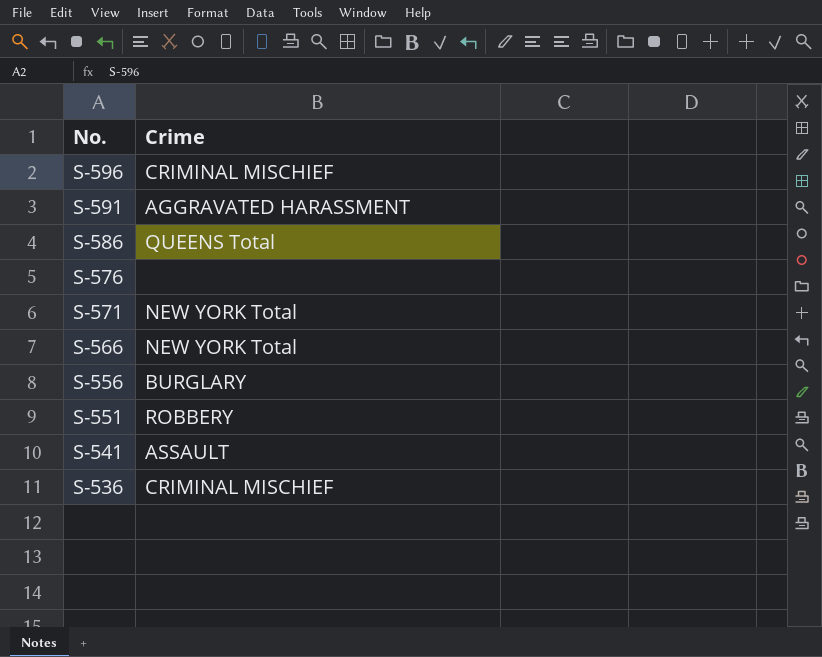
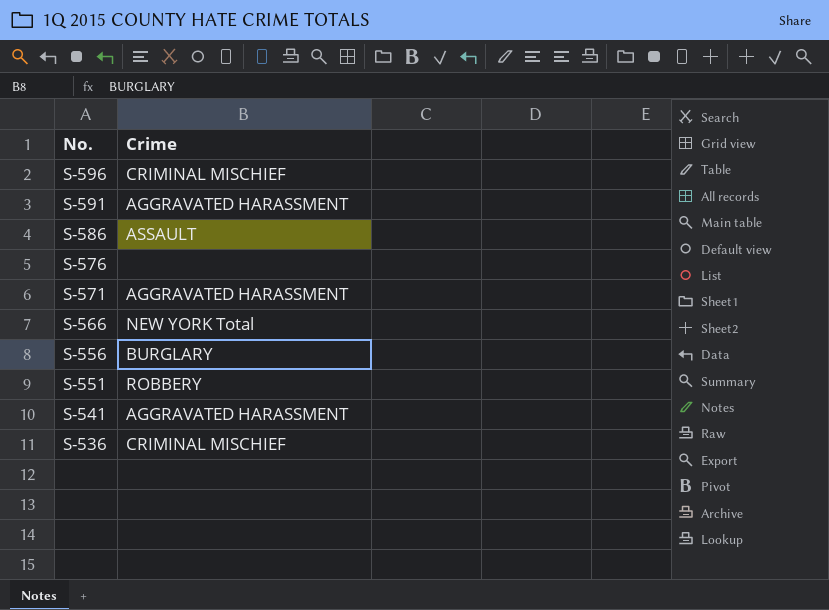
S-586 | Crime: QUEENS Total -> ASSAULT
S-571 | Crime: NEW YORK Total -> AGGRAVATED HARASSMENT
S-541 | Crime: ASSAULT -> AGGRAVATED HARASSMENT

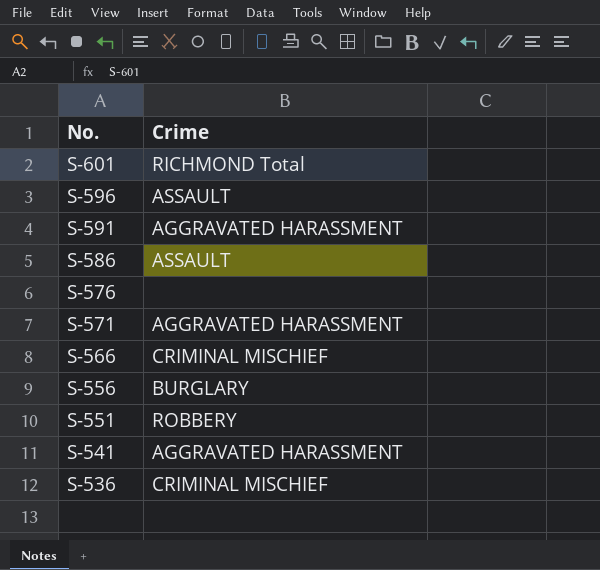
row S-601: none -> RICHMOND Total
S-596 | Crime: CRIMINAL MISCHIEF -> ASSAULT
S-566 | Crime: NEW YORK Total -> CRIMINAL MISCHIEF

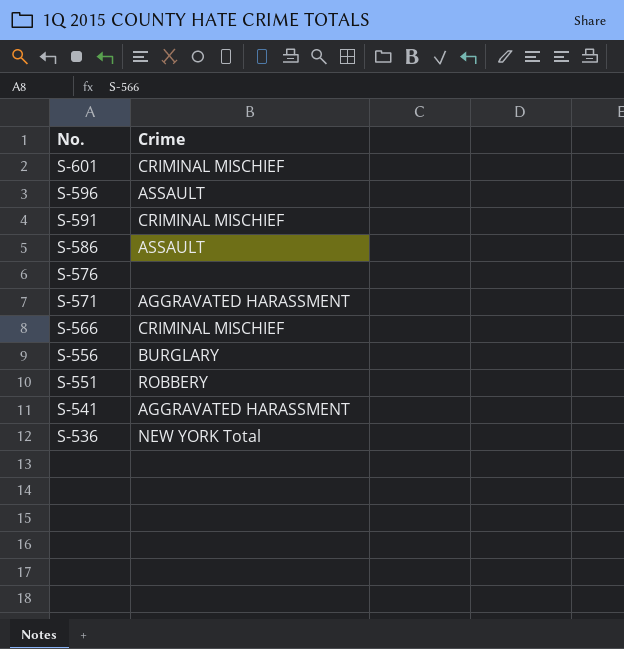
S-601 | Crime: RICHMOND Total -> CRIMINAL MISCHIEF
S-591 | Crime: AGGRAVATED HARASSMENT -> CRIMINAL MISCHIEF
S-536 | Crime: CRIMINAL MISCHIEF -> NEW YORK Total

